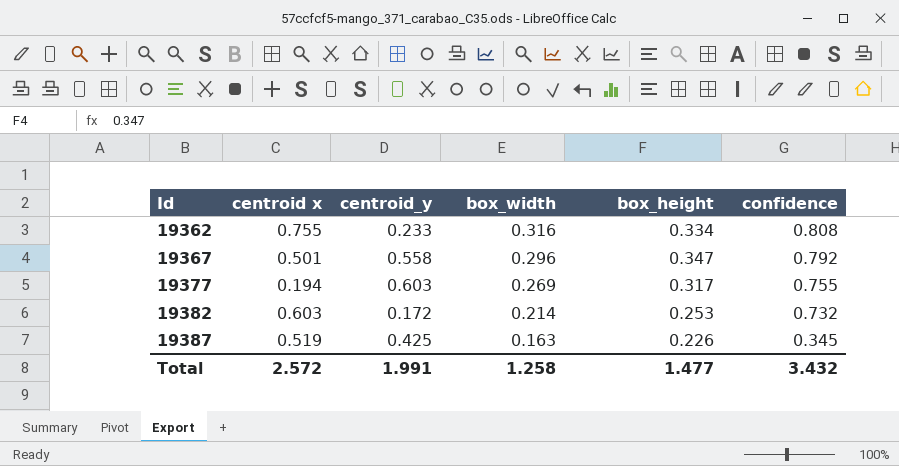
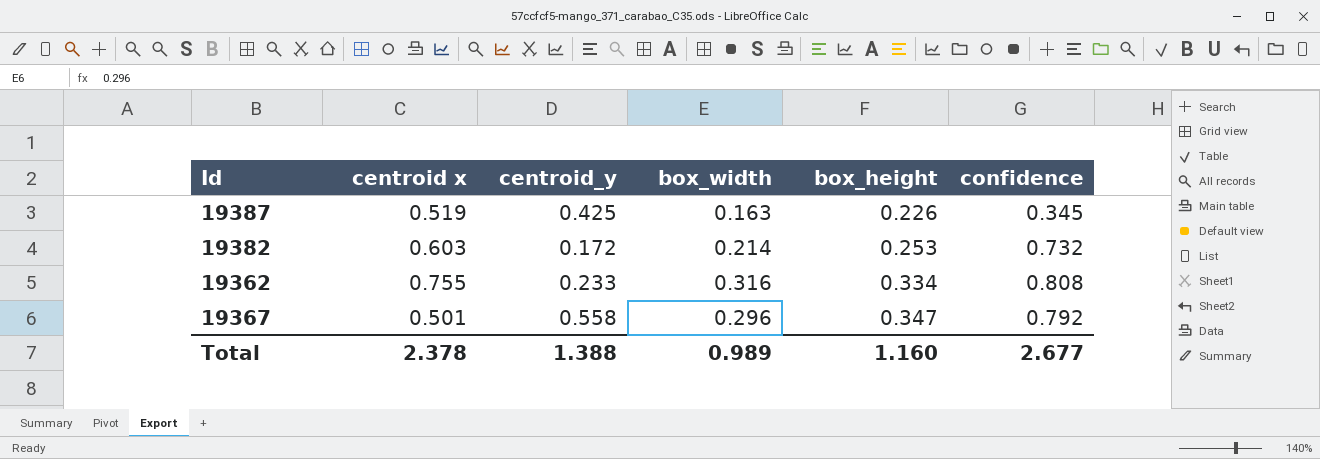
row order: Id ascending -> box_height ascending
row 19377: 0.194 | 0.603 | 0.269 | 0.317 | 0.755 -> none
Total | centroid x: 2.572 -> 2.378
Total | centroid_y: 1.991 -> 1.388
Total | box_width: 1.258 -> 0.989
Total | box_height: 1.477 -> 1.160
Total | confidence: 3.432 -> 2.677

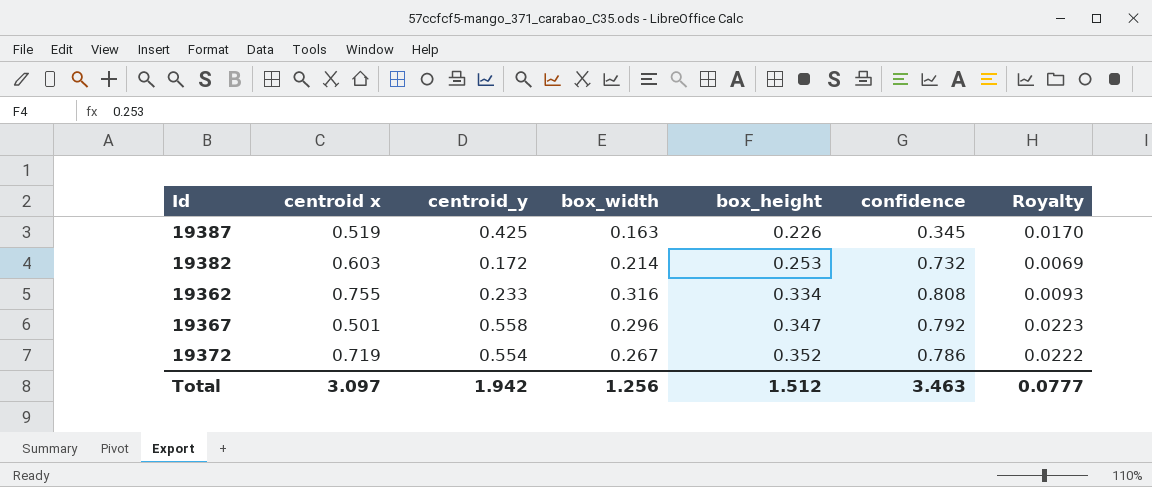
column Royalty | formula: none -> [centroid_y] * 0.04
row 19372: none -> 0.719 | 0.554 | 0.267 | 0.352 | 0.786 | 0.0222
Total | centroid x: 2.378 -> 3.097
Total | centroid_y: 1.388 -> 1.942
Total | box_width: 0.989 -> 1.256
Total | box_height: 1.160 -> 1.512
Total | confidence: 2.677 -> 3.463

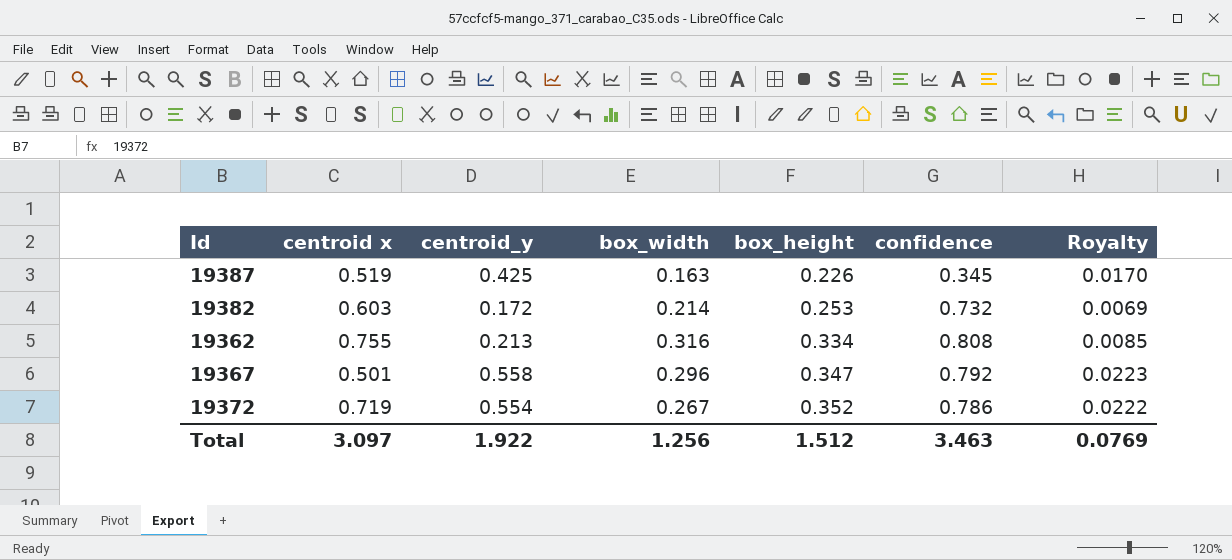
19362 | centroid_y: 0.233 -> 0.213
19362 | Royalty: 0.0093 -> 0.0085
Total | centroid_y: 1.942 -> 1.922
Total | Royalty: 0.0777 -> 0.0769

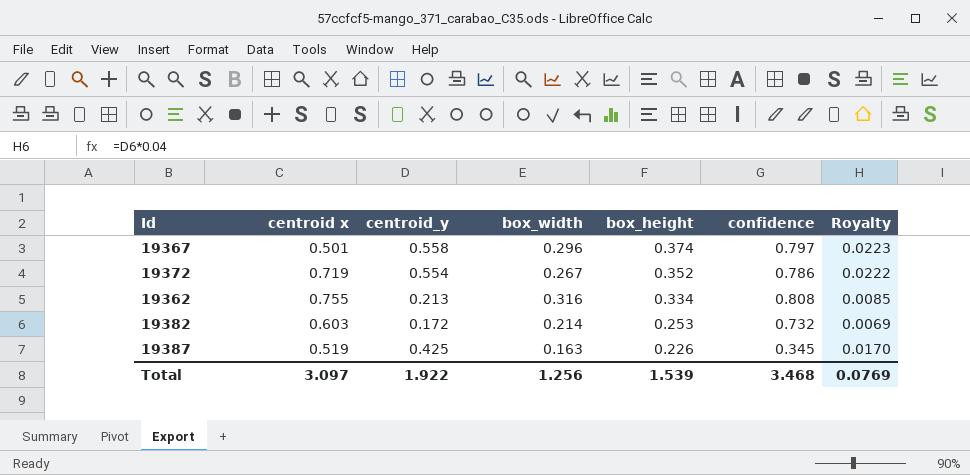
row order: box_height ascending -> box_height descending
19367 | box_height: 0.347 -> 0.374
19367 | confidence: 0.792 -> 0.797
Total | box_height: 1.512 -> 1.539
Total | confidence: 3.463 -> 3.468

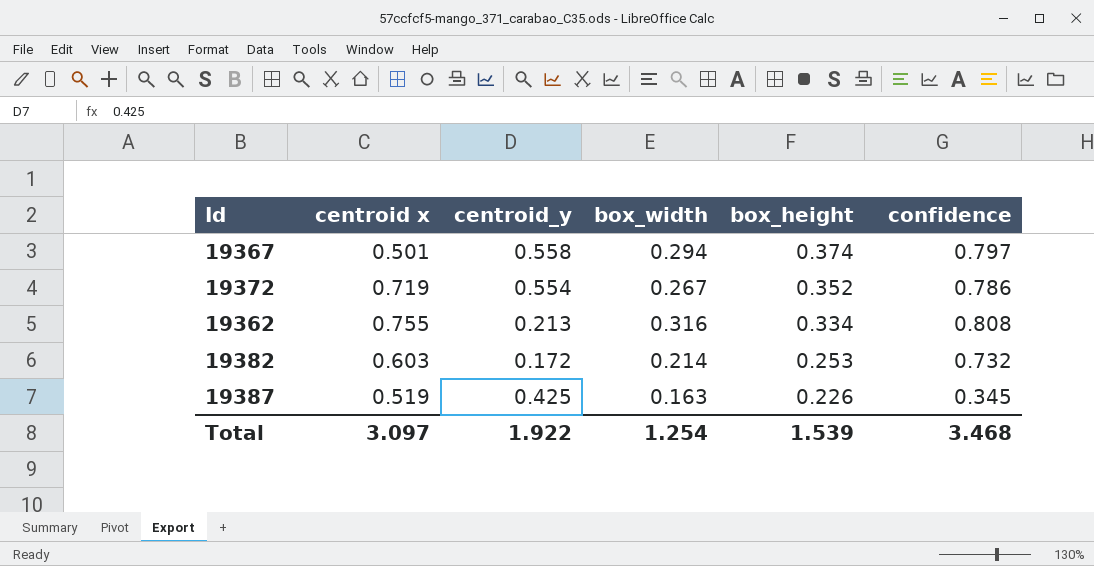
column Royalty | formula: [centroid_y] * 0.04 -> none
19367 | box_width: 0.296 -> 0.294
Total | box_width: 1.256 -> 1.254

